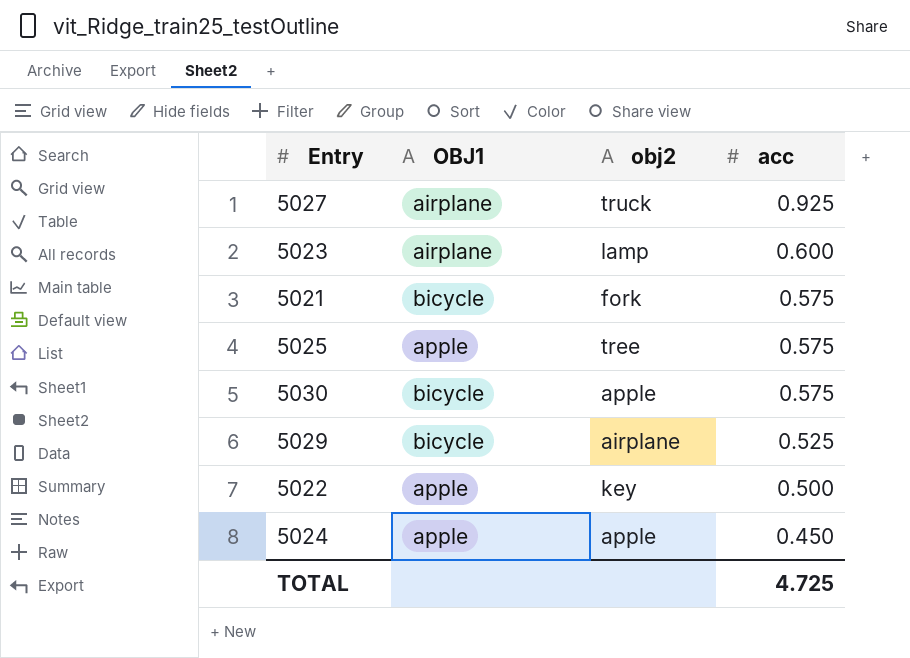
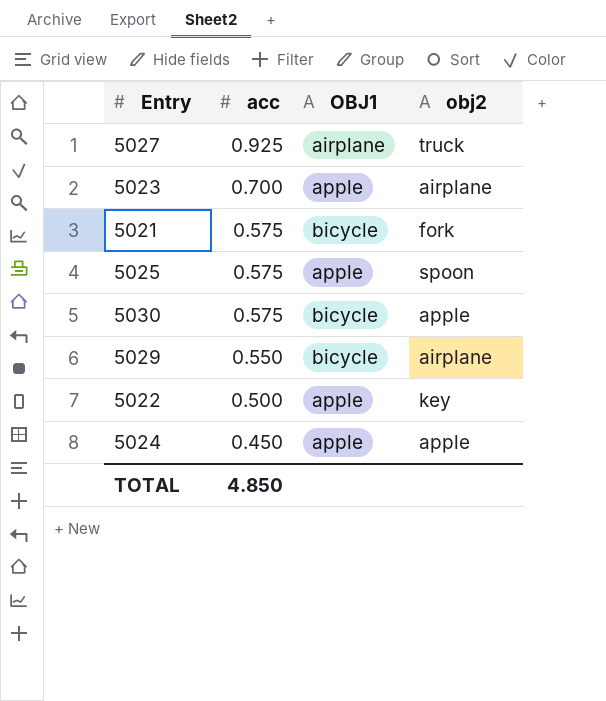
column acc | position: 4 -> 2
5023 | acc: 0.600 -> 0.700
5023 | OBJ1: airplane -> apple
5023 | obj2: lamp -> airplane
5025 | obj2: tree -> spoon
5029 | acc: 0.525 -> 0.550
TOTAL | acc: 4.725 -> 4.850

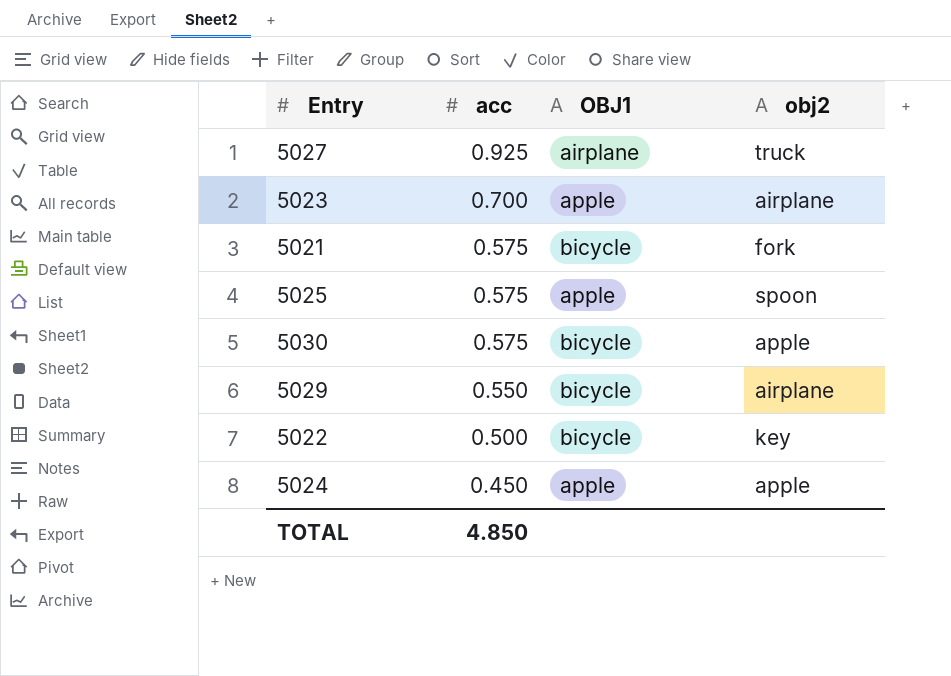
5022 | OBJ1: apple -> bicycle

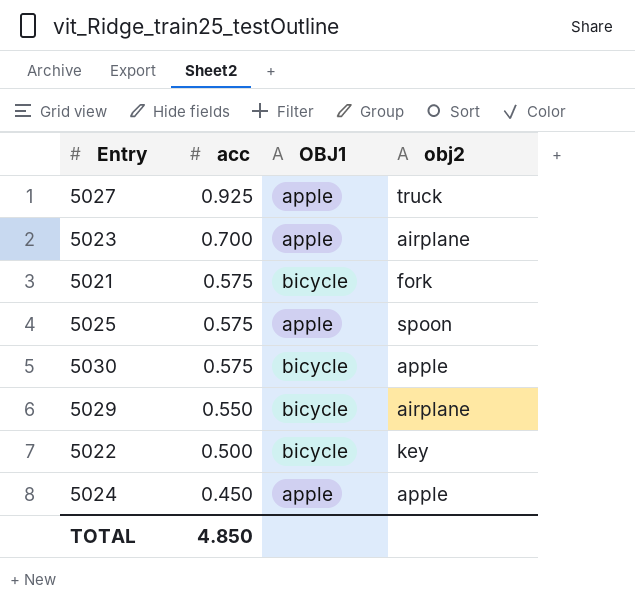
5027 | OBJ1: airplane -> apple

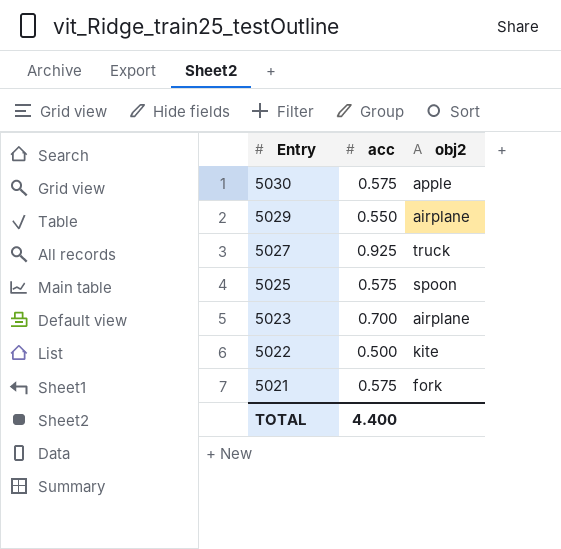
row order: acc descending -> Entry descending
column OBJ1 | position: 3 -> none
row 5024: 0.450 | apple | apple -> none
5022 | obj2: key -> kite
TOTAL | acc: 4.850 -> 4.400

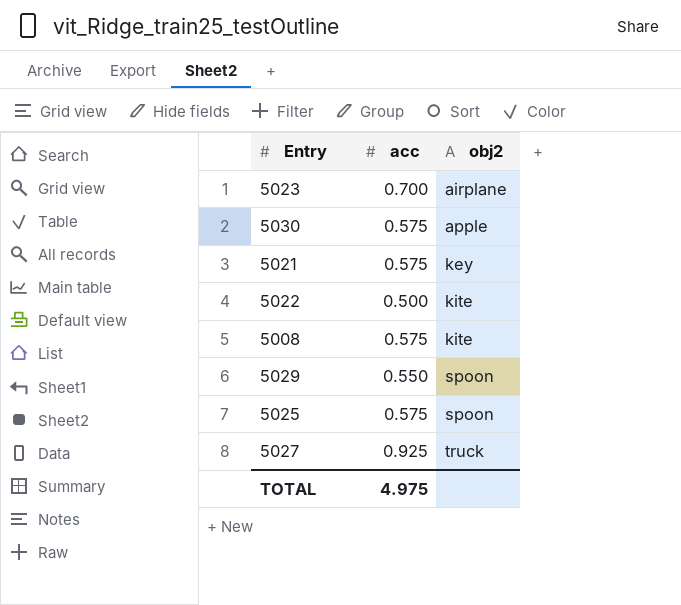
row order: Entry descending -> obj2 ascending
5021 | obj2: fork -> key
row 5008: none -> 0.575 | kite
5029 | obj2: airplane -> spoon
TOTAL | acc: 4.400 -> 4.975

